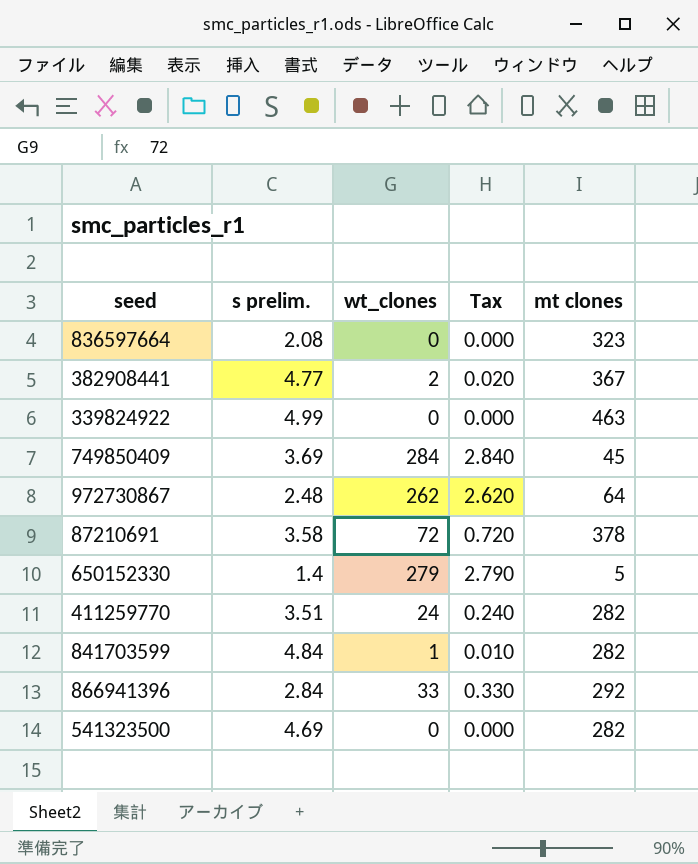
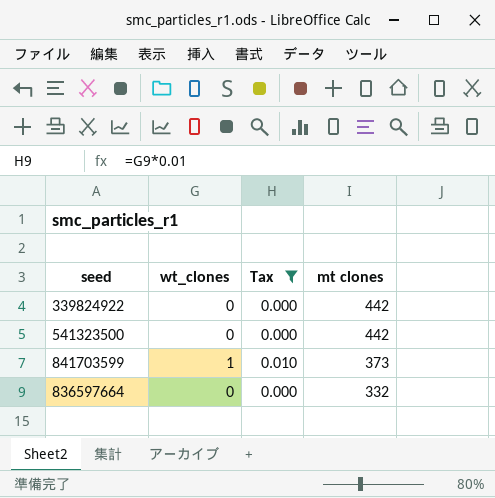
filter: none -> Tax <= 0.010
row order: none -> mt clones descending
column s prelim. | position: 2 -> none
339824922 | mt clones: 463 -> 442
541323500 | mt clones: 282 -> 442
841703599 | mt clones: 282 -> 373
836597664 | mt clones: 323 -> 332

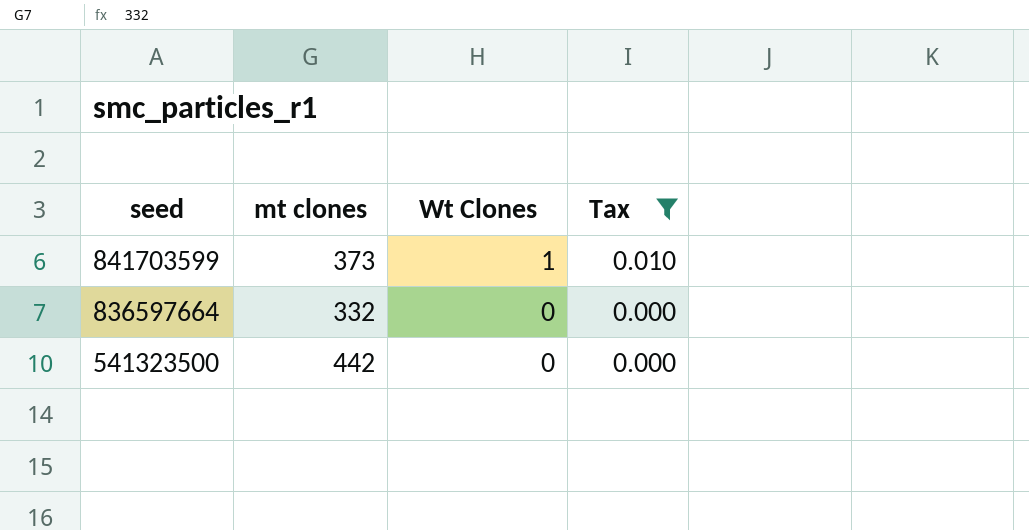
row order: mt clones descending -> seed descending
column mt clones | position: 4 -> 2
column name: wt_clones -> Wt Clones
row 339824922: 0 | 0.000 | 442 -> none

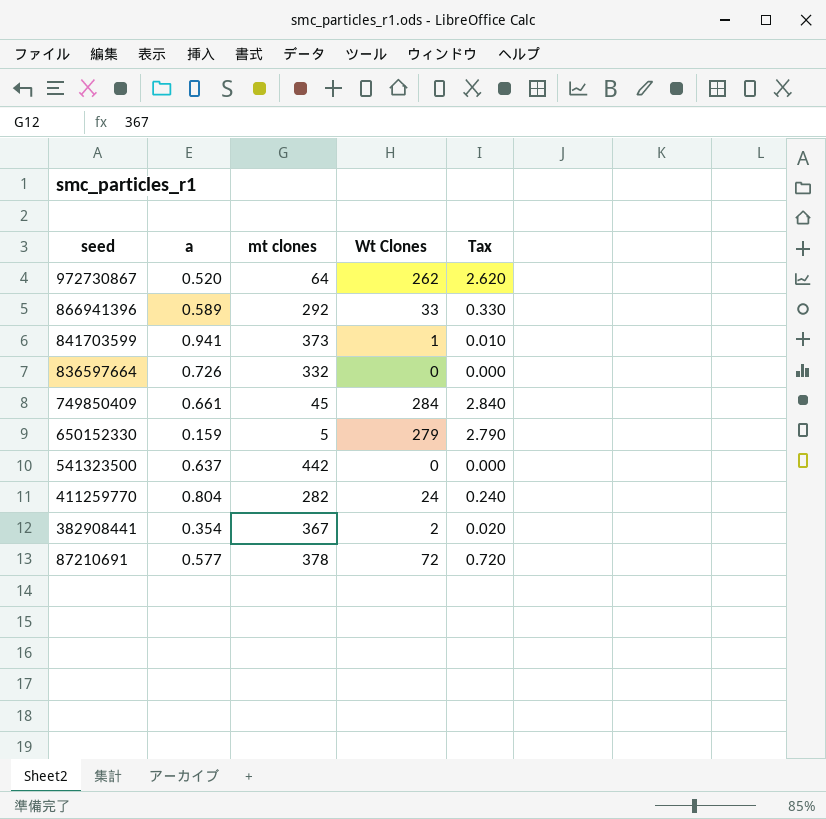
filter: Tax <= 0.010 -> none
column a | position: none -> 2

